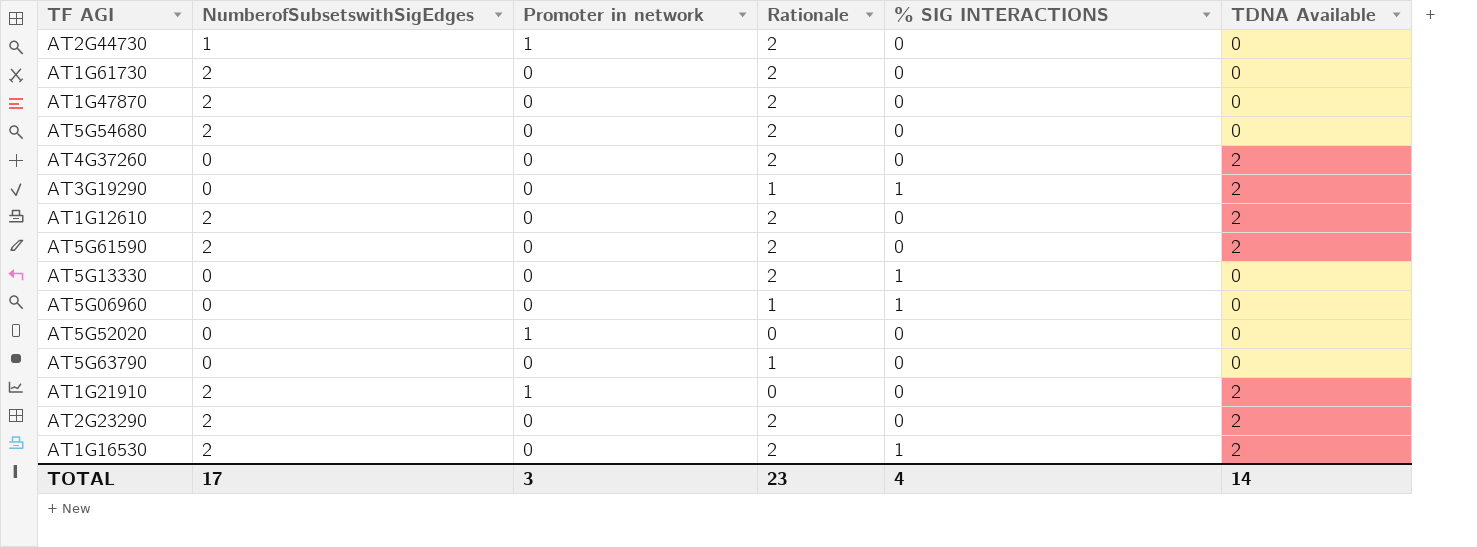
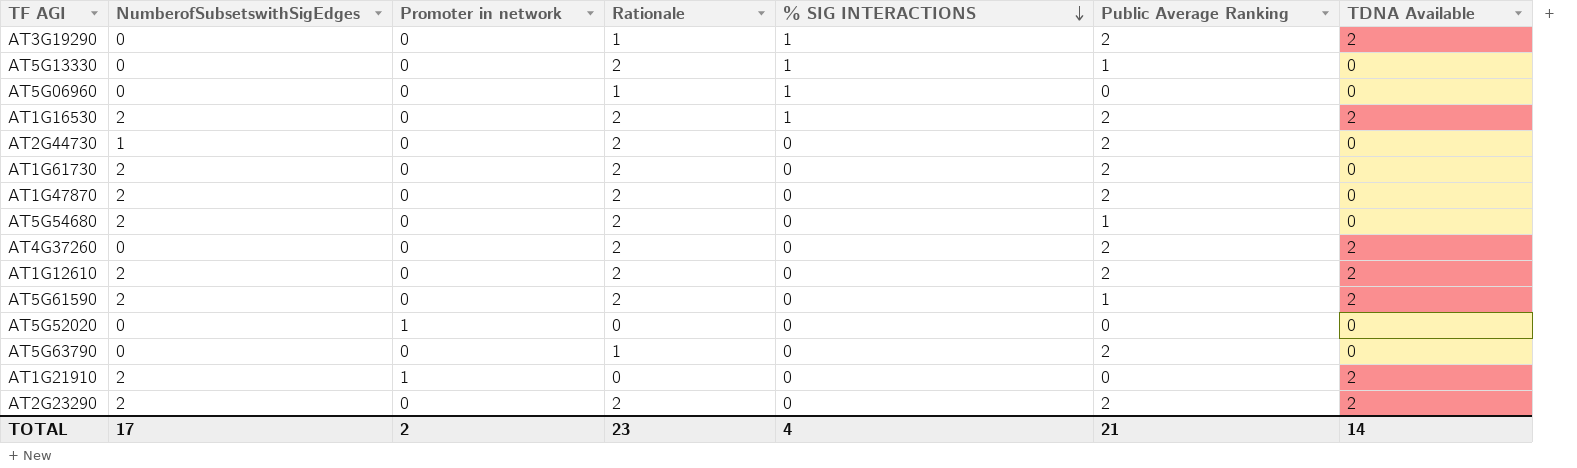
row order: none -> % SIG INTERACTIONS descending
column Public Average Ranking | position: none -> 6
AT2G44730 | Promoter in network: 1 -> 0
TOTAL | Promoter in network: 3 -> 2

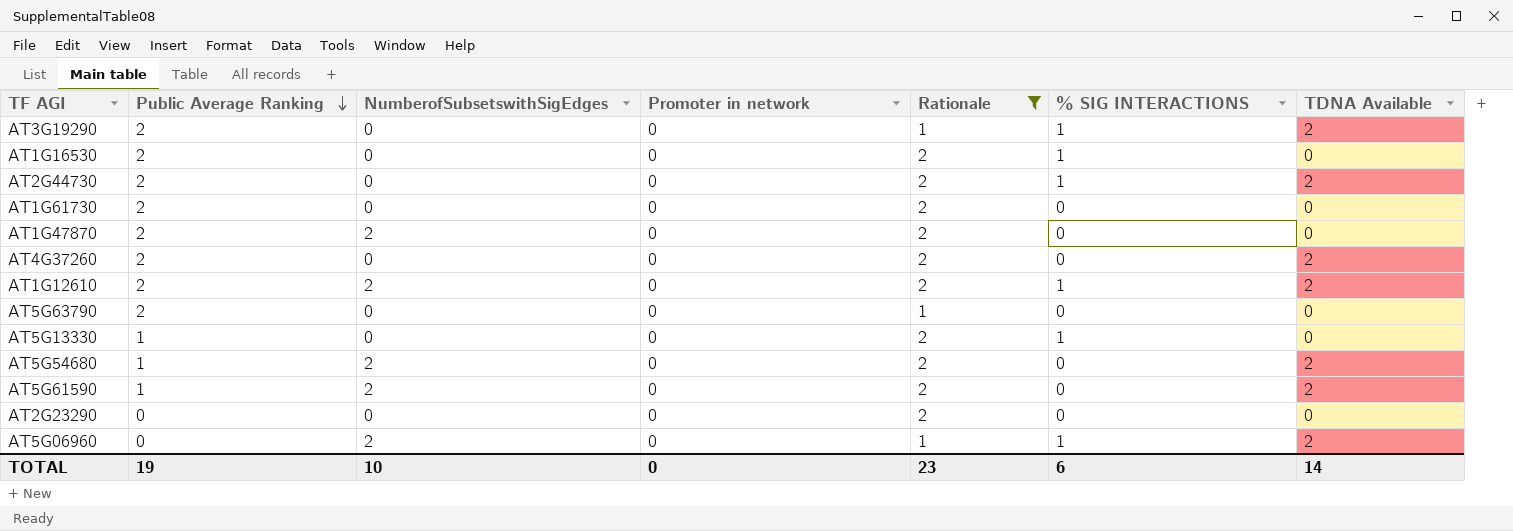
filter: none -> Rationale != 0
row order: % SIG INTERACTIONS descending -> Public Average Ranking descending
column Public Average Ranking | position: 6 -> 2
AT1G16530 | NumberofSubsetswithSigEdges: 2 -> 0
AT1G16530 | TDNA Available: 2 -> 0
AT2G44730 | NumberofSubsetswithSigEdges: 1 -> 0
AT2G44730 | % SIG INTERACTIONS: 0 -> 1
AT2G44730 | TDNA Available: 0 -> 2
AT1G61730 | NumberofSubsetswithSigEdges: 2 -> 0
AT1G12610 | % SIG INTERACTIONS: 0 -> 1
AT5G54680 | TDNA Available: 0 -> 2
AT2G23290 | Public Average Ranking: 2 -> 0
AT2G23290 | NumberofSubsetswithSigEdges: 2 -> 0
AT2G23290 | TDNA Available: 2 -> 0
AT5G06960 | NumberofSubsetswithSigEdges: 0 -> 2
AT5G06960 | TDNA Available: 0 -> 2
TOTAL | Public Average Ranking: 21 -> 19
TOTAL | NumberofSubsetswithSigEdges: 17 -> 10
TOTAL | Promoter in network: 2 -> 0
TOTAL | % SIG INTERACTIONS: 4 -> 6

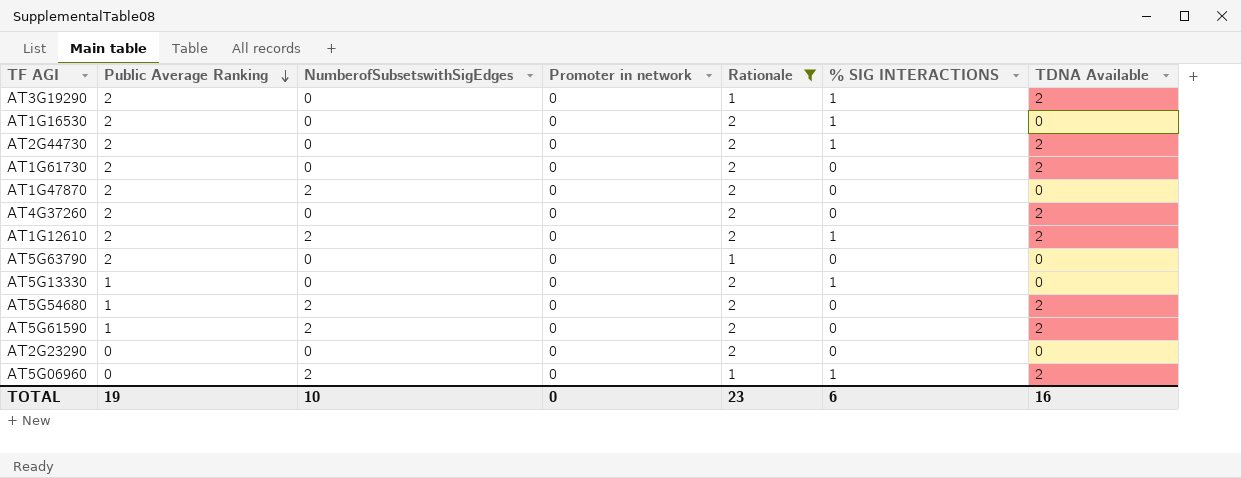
AT1G61730 | TDNA Available: 0 -> 2
TOTAL | TDNA Available: 14 -> 16

